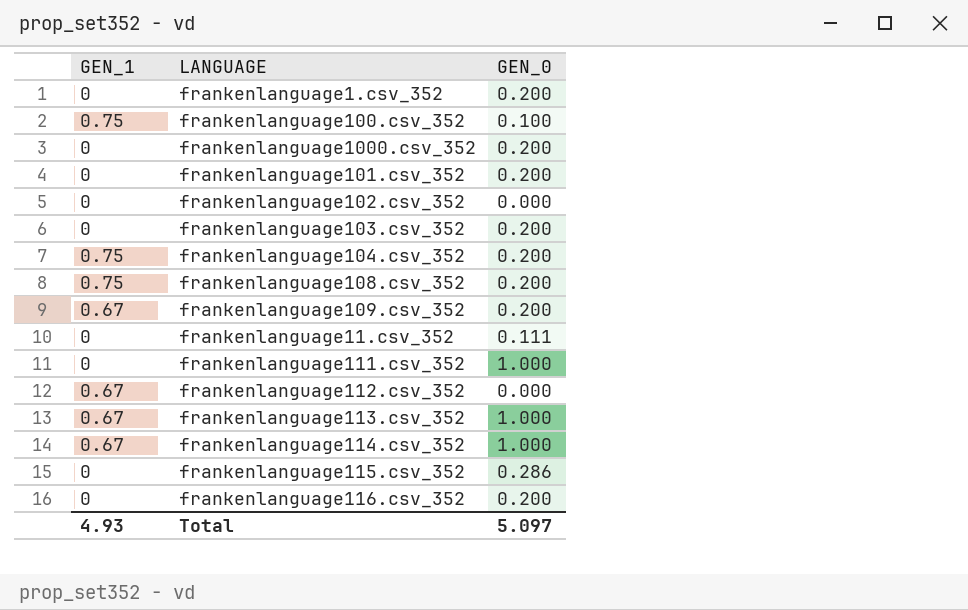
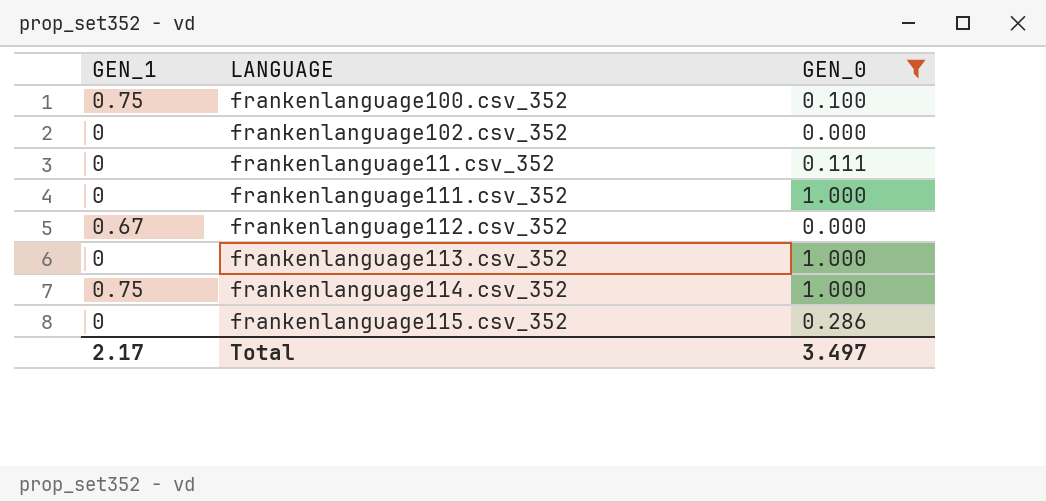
filter: none -> GEN_0 != 0.200
frankenlanguage113.csv_352 | GEN_1: 0.67 -> 0
frankenlanguage114.csv_352 | GEN_1: 0.67 -> 0.75
Total | GEN_1: 4.93 -> 2.17
Total | GEN_0: 5.097 -> 3.497

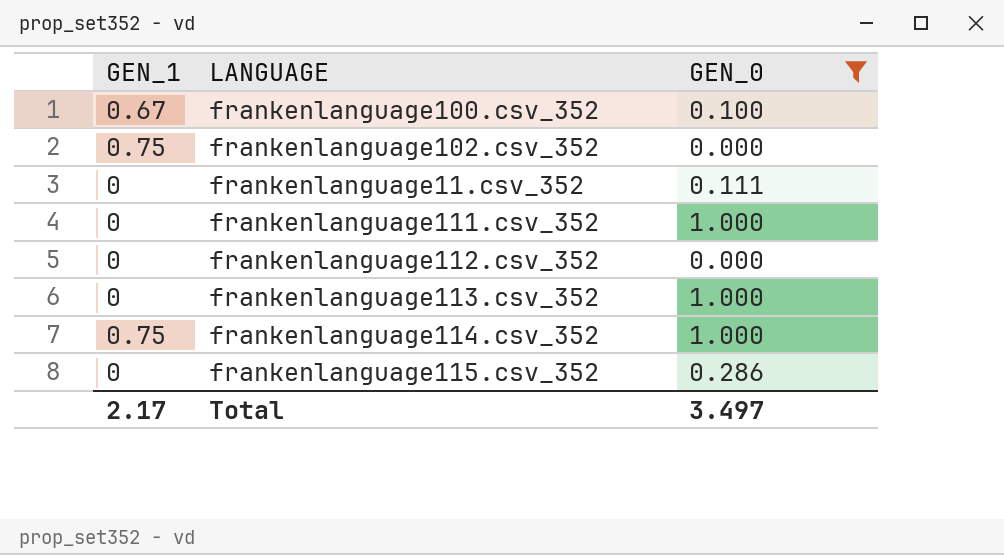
frankenlanguage100.csv_352 | GEN_1: 0.75 -> 0.67
frankenlanguage102.csv_352 | GEN_1: 0 -> 0.75
frankenlanguage112.csv_352 | GEN_1: 0.67 -> 0

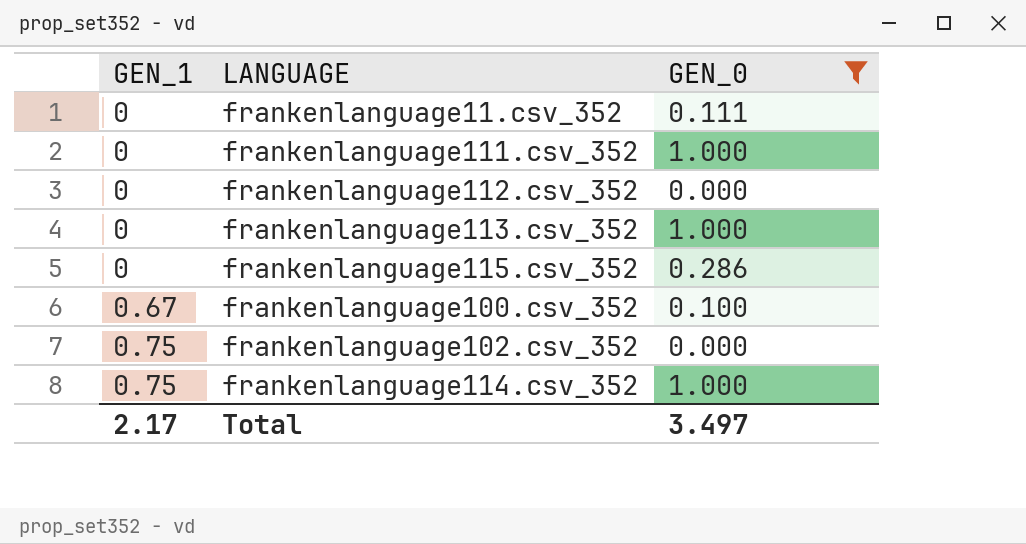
row order: none -> GEN_1 ascending

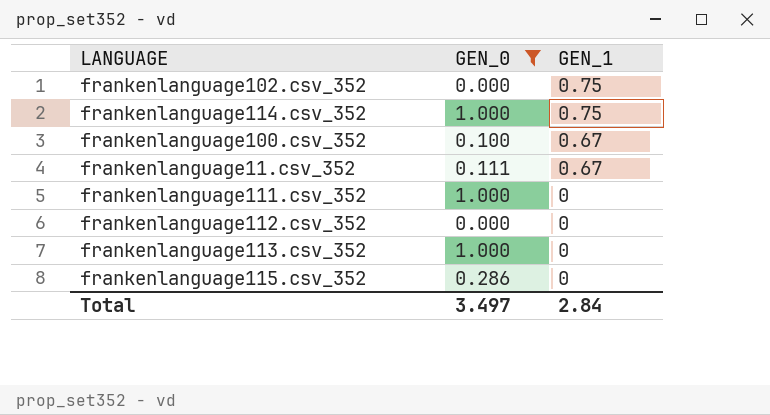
row order: GEN_1 ascending -> GEN_1 descending
column GEN_1 | position: 1 -> 3
frankenlanguage11.csv_352 | GEN_1: 0 -> 0.67
Total | GEN_1: 2.17 -> 2.84

